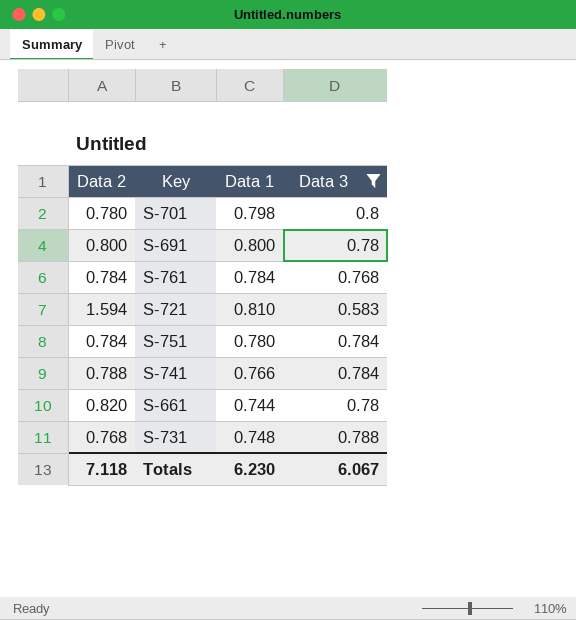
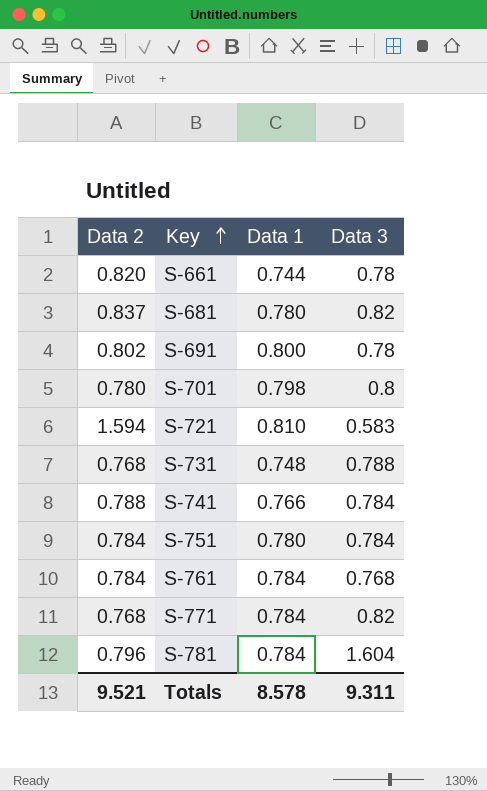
filter: Data 3 <= 0.8 -> none
row order: none -> Key ascending
S-691 | Data 2: 0.800 -> 0.802
Totals | Data 2: 7.118 -> 9.521
Totals | Data 1: 6.230 -> 8.578
Totals | Data 3: 6.067 -> 9.311

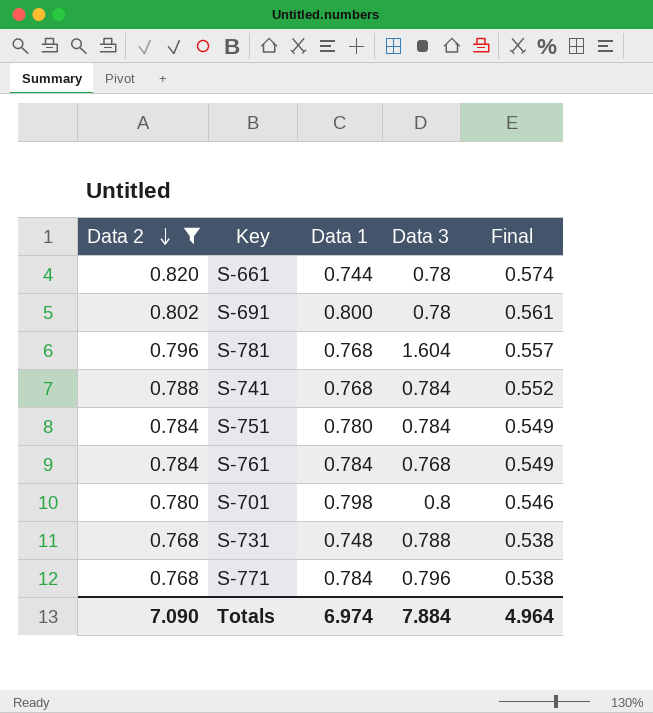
filter: none -> Data 2 <= 0.820
row order: Key ascending -> Data 2 descending
column Final | formula: none -> [Data 2] * 0.7
S-781 | Data 1: 0.784 -> 0.768
S-741 | Data 1: 0.766 -> 0.768
S-771 | Data 3: 0.82 -> 0.796
Totals | Data 2: 9.521 -> 7.090
Totals | Data 1: 8.578 -> 6.974
Totals | Data 3: 9.311 -> 7.884

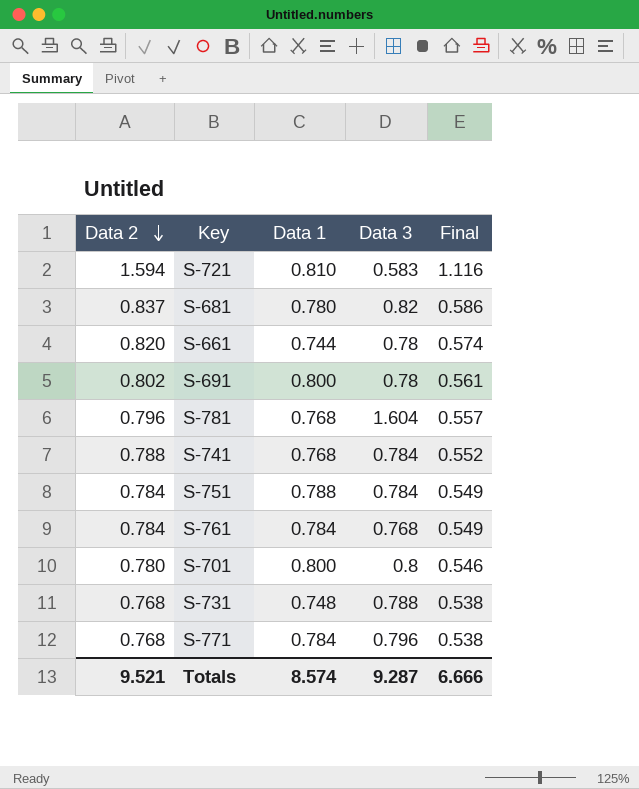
filter: Data 2 <= 0.820 -> none
S-751 | Data 1: 0.780 -> 0.788
S-701 | Data 1: 0.798 -> 0.800
Totals | Data 2: 7.090 -> 9.521
Totals | Data 1: 6.974 -> 8.574
Totals | Data 3: 7.884 -> 9.287
Totals | Final: 4.964 -> 6.666

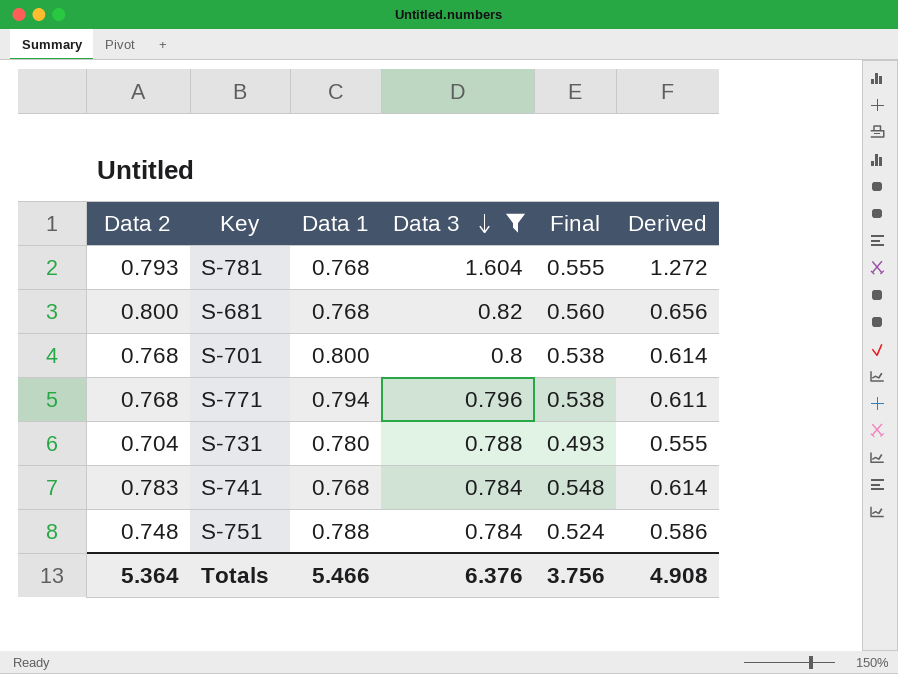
filter: none -> Data 3 >= 0.784
row order: Data 2 descending -> Data 3 descending
column Derived | formula: none -> [Data 2] * [Data 3]
S-781 | Data 2: 0.796 -> 0.793
S-781 | Final: 0.557 -> 0.555
S-681 | Data 2: 0.837 -> 0.800
S-681 | Data 1: 0.780 -> 0.768
S-681 | Final: 0.586 -> 0.560
S-701 | Data 2: 0.780 -> 0.768
S-701 | Final: 0.546 -> 0.538
S-771 | Data 1: 0.784 -> 0.794
S-731 | Data 2: 0.768 -> 0.704
S-731 | Data 1: 0.748 -> 0.780
S-731 | Final: 0.538 -> 0.493
S-741 | Data 2: 0.788 -> 0.783
S-741 | Final: 0.552 -> 0.548
S-751 | Data 2: 0.784 -> 0.748
S-751 | Final: 0.549 -> 0.524
Totals | Data 2: 9.521 -> 5.364
Totals | Data 1: 8.574 -> 5.466
Totals | Data 3: 9.287 -> 6.376
Totals | Final: 6.666 -> 3.756

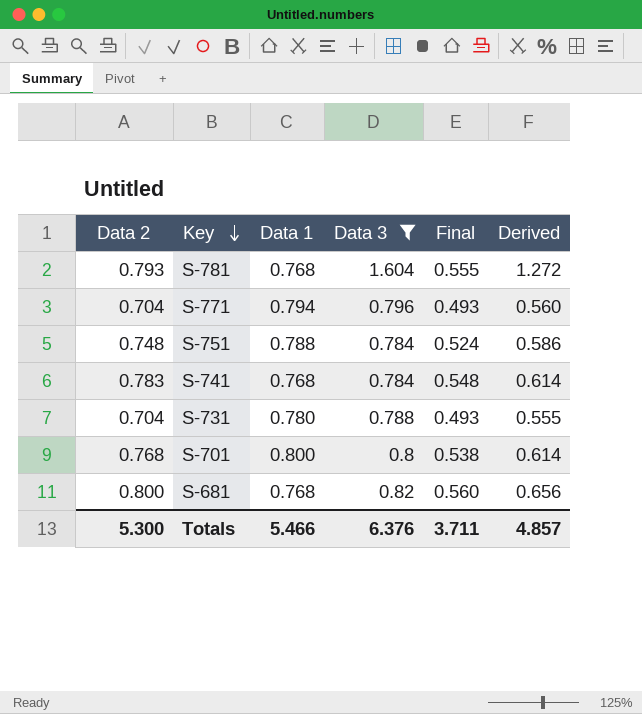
row order: Data 3 descending -> Key descending
S-771 | Data 2: 0.768 -> 0.704
S-771 | Final: 0.538 -> 0.493
S-771 | Derived: 0.611 -> 0.560
Totals | Data 2: 5.364 -> 5.300
Totals | Final: 3.756 -> 3.711
Totals | Derived: 4.908 -> 4.857

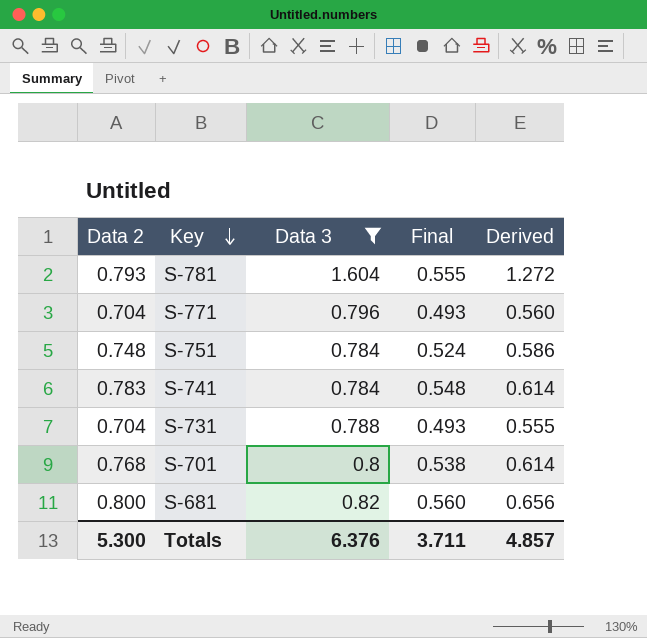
column Data 1 | position: 3 -> none

